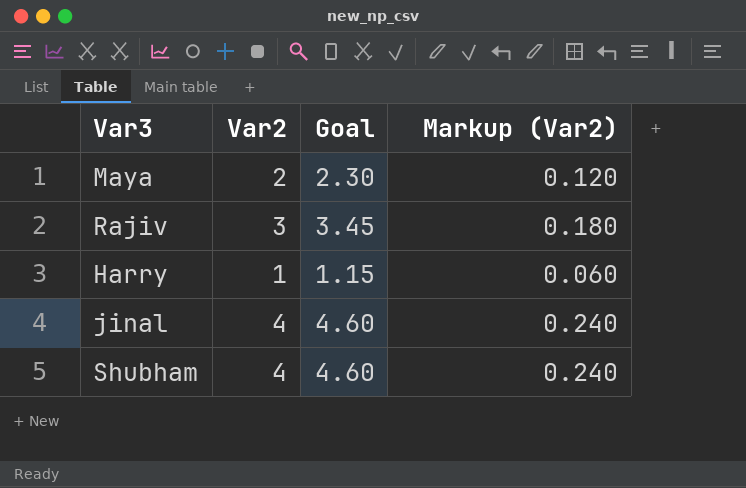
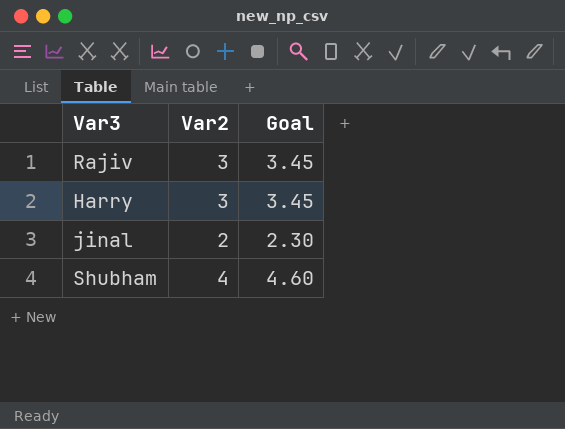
column Markup (Var2) | formula: [Var2] * 0.06 -> none
row Maya: 2 | 2.30 | 0.120 -> none
Harry | Var2: 1 -> 3
Harry | Goal: 1.15 -> 3.45
jinal | Var2: 4 -> 2
jinal | Goal: 4.60 -> 2.30

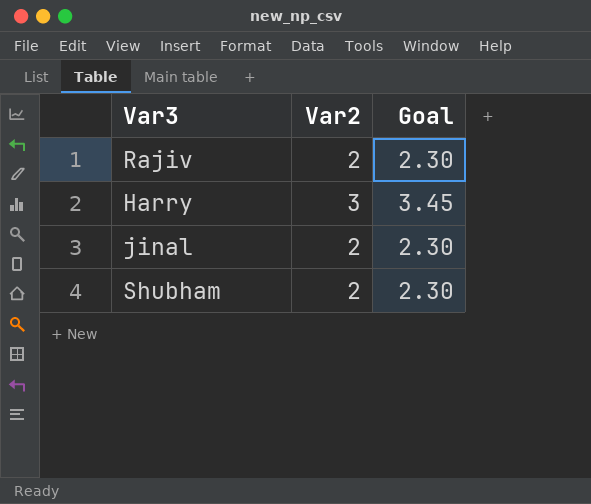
Rajiv | Var2: 3 -> 2
Rajiv | Goal: 3.45 -> 2.30
Shubham | Var2: 4 -> 2
Shubham | Goal: 4.60 -> 2.30

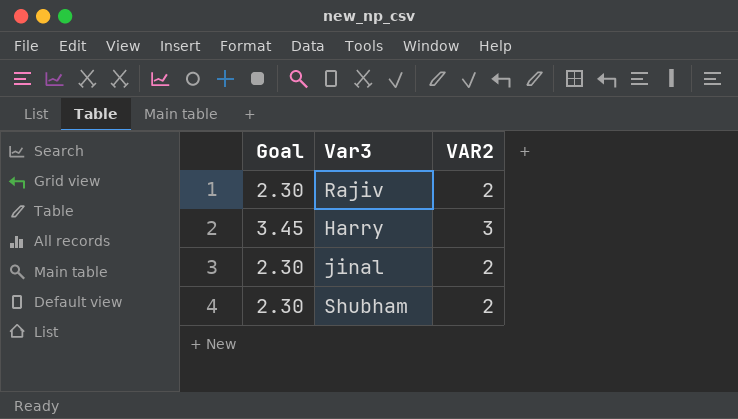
column Goal | position: 3 -> 1
column name: Var2 -> VAR2

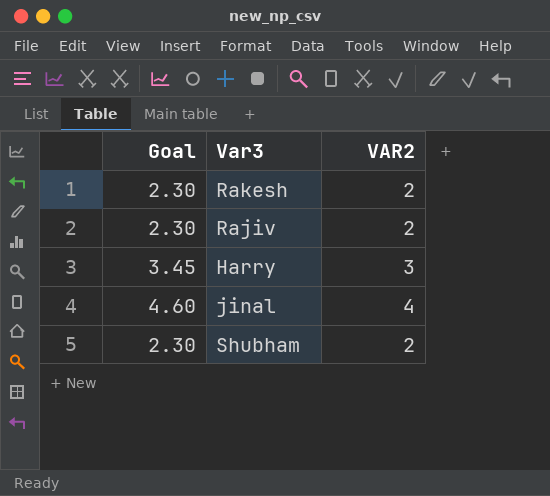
row Rakesh: none -> 2.30 | 2
jinal | Goal: 2.30 -> 4.60
jinal | VAR2: 2 -> 4

